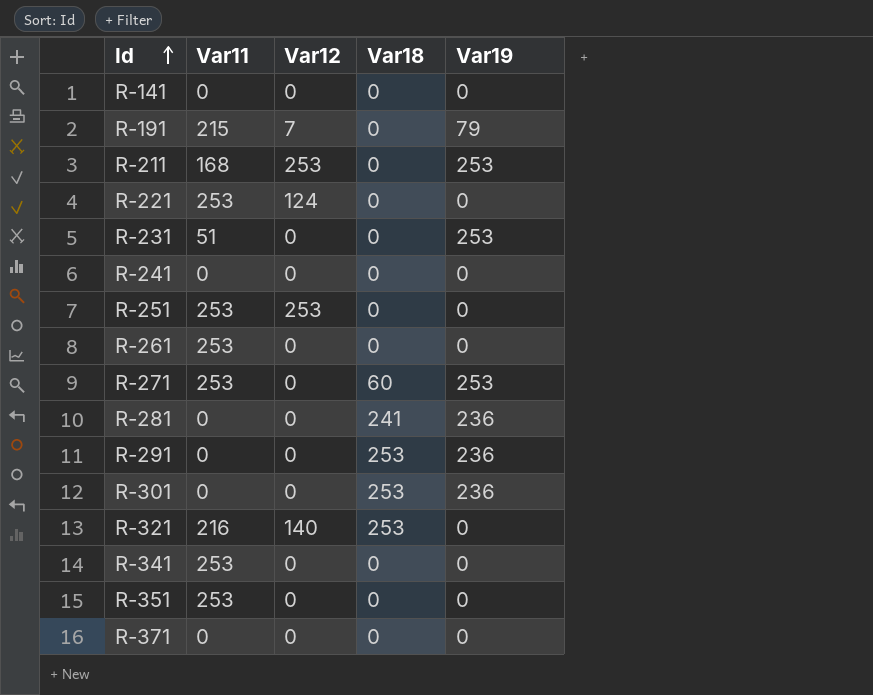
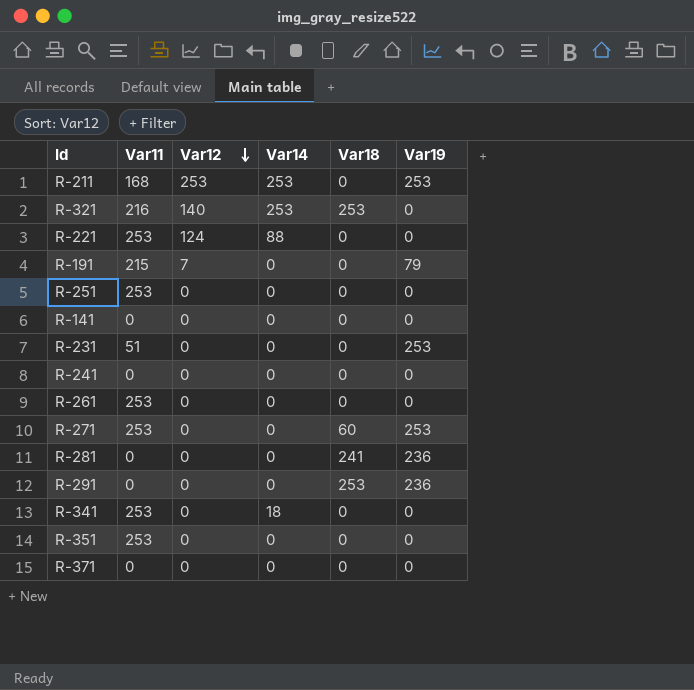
row order: Id ascending -> Var12 descending
column Var14 | position: none -> 4
row R-301: 0 | 0 | 253 | 236 -> none
R-251 | Var12: 253 -> 0

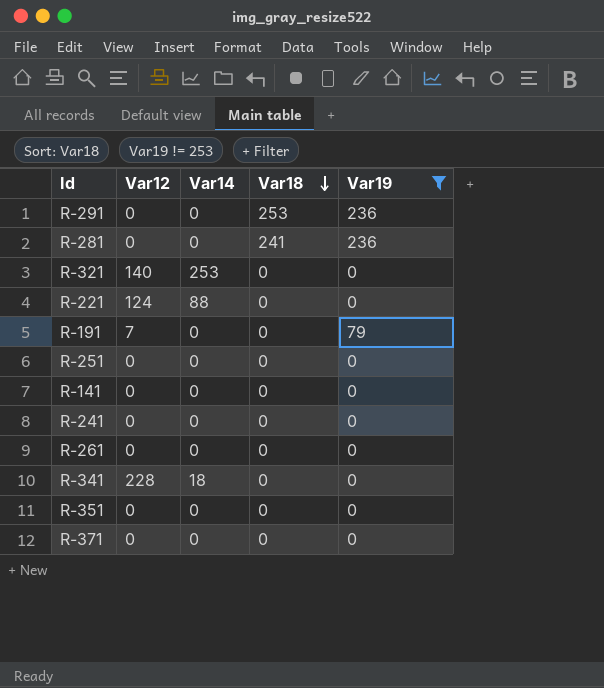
filter: none -> Var19 != 253
row order: Var12 descending -> Var18 descending
column Var11 | position: 2 -> none
R-321 | Var18: 253 -> 0
R-341 | Var12: 0 -> 228

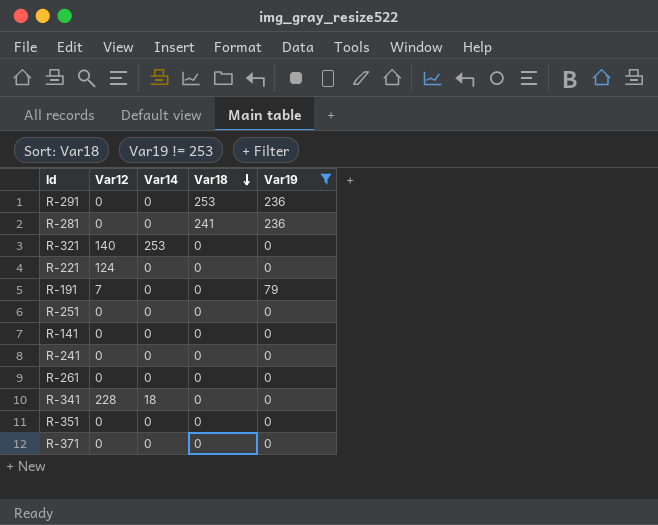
R-221 | Var14: 88 -> 0

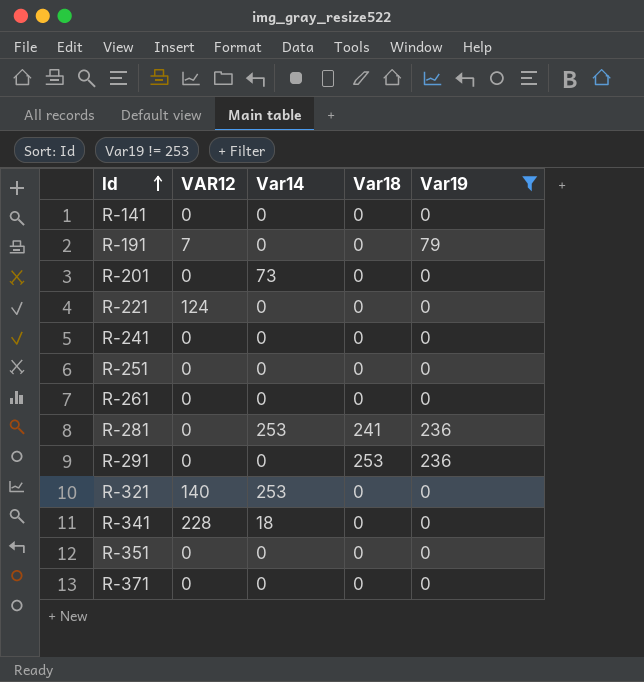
row order: Var18 descending -> Id ascending
column name: Var12 -> VAR12
row R-201: none -> 0 | 73 | 0 | 0
R-281 | Var14: 0 -> 253

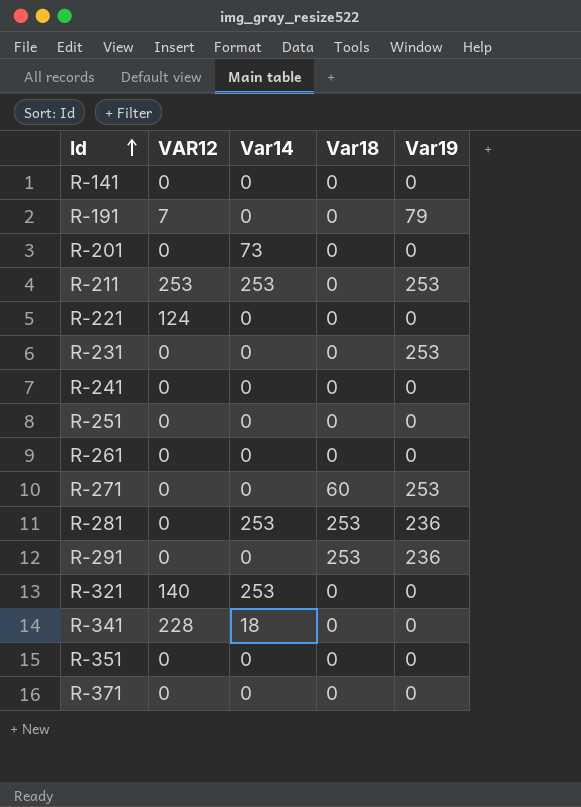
filter: Var19 != 253 -> none
R-281 | Var18: 241 -> 253

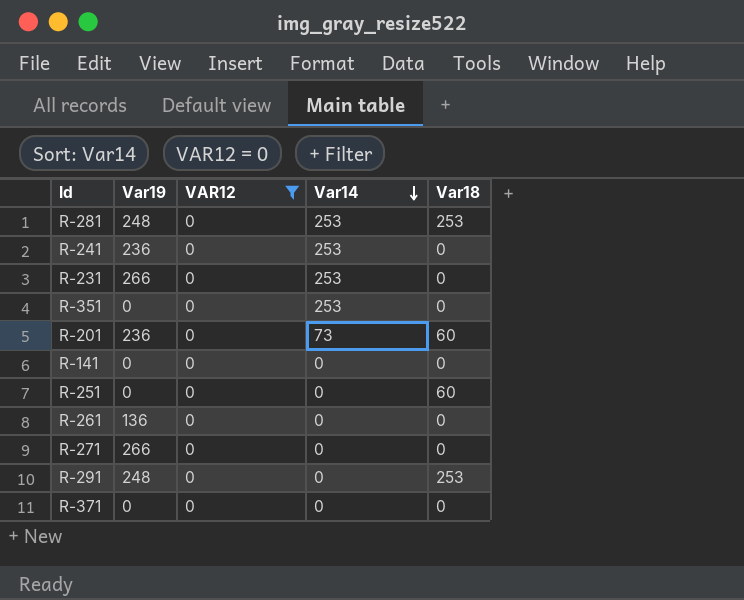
filter: none -> VAR12 = 0
row order: Id ascending -> Var14 descending
column Var19 | position: 5 -> 2
R-281 | Var19: 236 -> 248
R-241 | Var19: 0 -> 236
R-241 | Var14: 0 -> 253
R-231 | Var19: 253 -> 266
R-231 | Var14: 0 -> 253
R-351 | Var14: 0 -> 253
R-201 | Var19: 0 -> 236
R-201 | Var18: 0 -> 60
R-251 | Var18: 0 -> 60
R-261 | Var19: 0 -> 136
R-271 | Var19: 253 -> 266
R-271 | Var18: 60 -> 0
R-291 | Var19: 236 -> 248

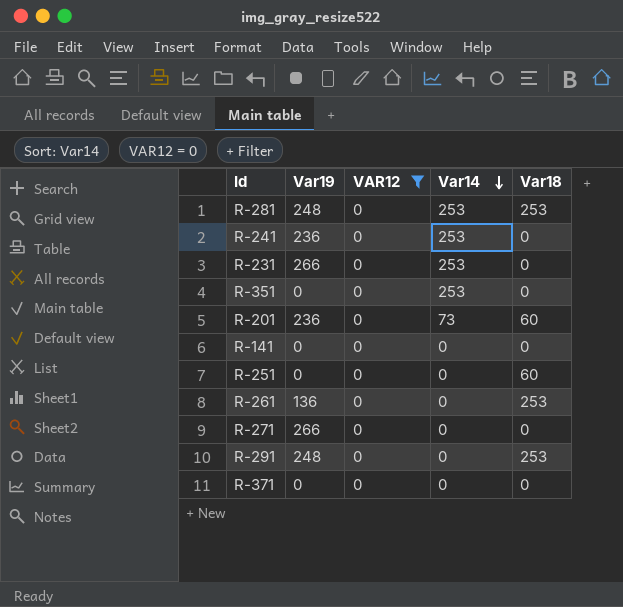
R-261 | Var18: 0 -> 253

